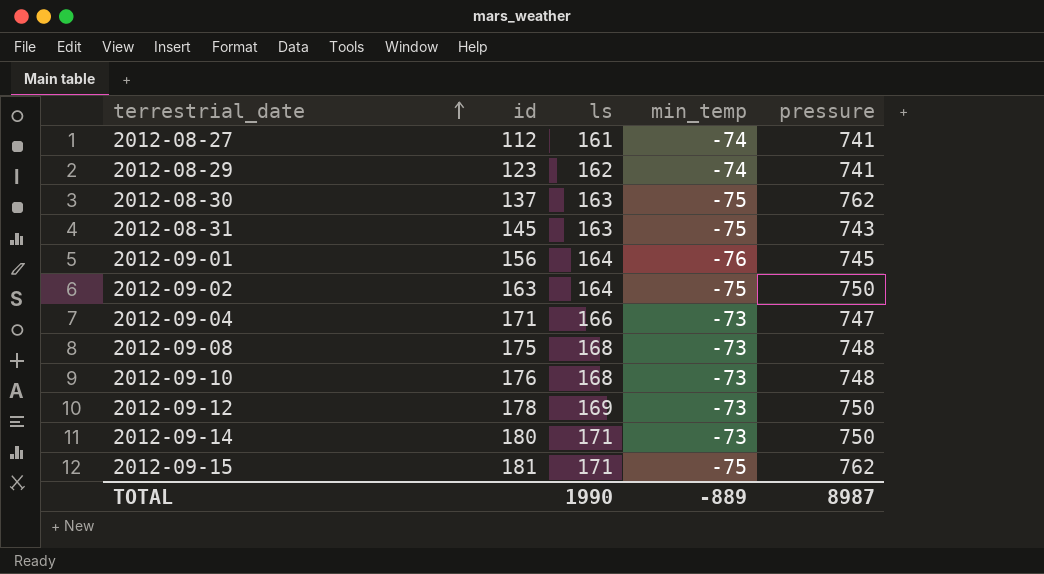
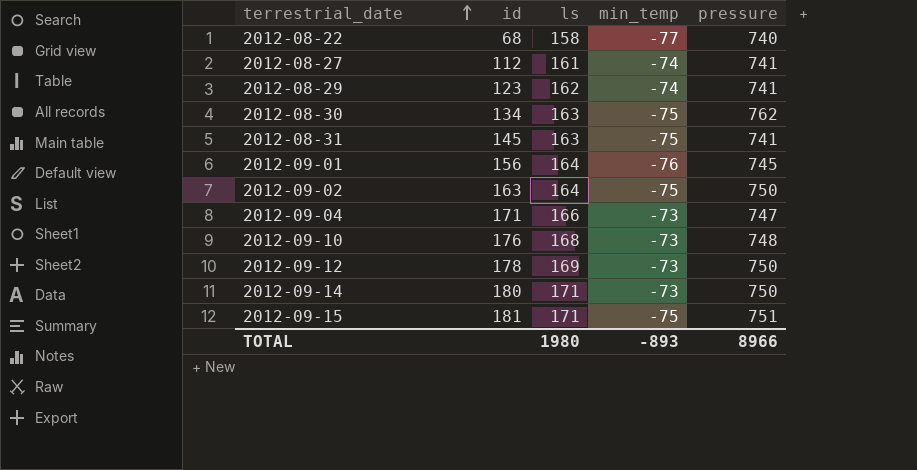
row 2012-09-08: 175 | 168 | -73 | 748 -> none
row 2012-08-22: none -> 68 | 158 | -77 | 740
2012-08-30 | id: 137 -> 134
2012-08-31 | pressure: 743 -> 741
2012-09-15 | pressure: 762 -> 751
TOTAL | ls: 1990 -> 1980
TOTAL | min_temp: -889 -> -893
TOTAL | pressure: 8987 -> 8966

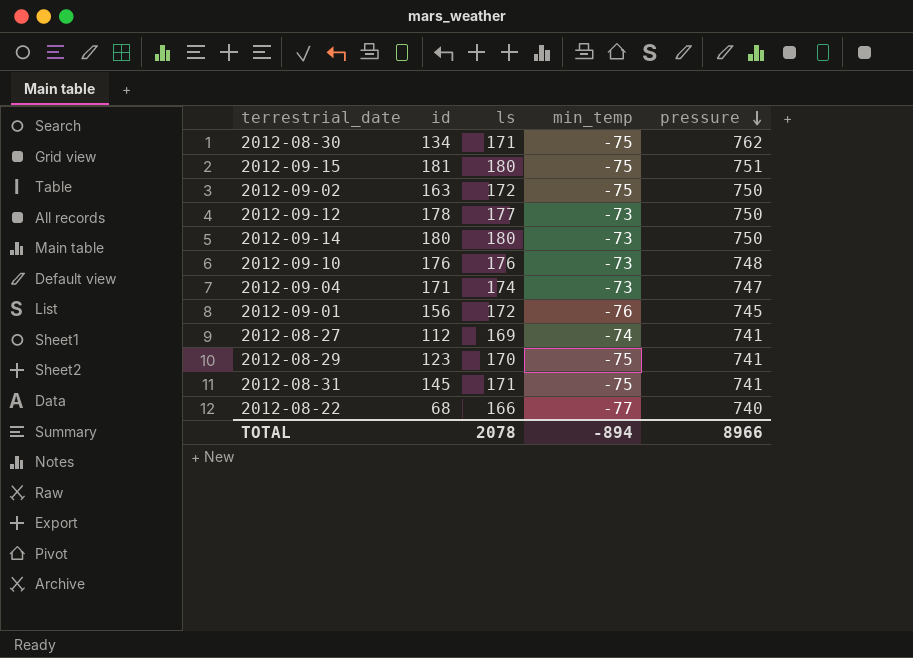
row order: terrestrial_date ascending -> pressure descending
2012-08-30 | ls: 163 -> 171
2012-09-15 | ls: 171 -> 180
2012-09-02 | ls: 164 -> 172
2012-09-12 | ls: 169 -> 177
2012-09-14 | ls: 171 -> 180
2012-09-10 | ls: 168 -> 176
2012-09-04 | ls: 166 -> 174
2012-09-01 | ls: 164 -> 172
2012-08-27 | ls: 161 -> 169
2012-08-29 | ls: 162 -> 170
2012-08-29 | min_temp: -74 -> -75
2012-08-31 | ls: 163 -> 171
2012-08-22 | ls: 158 -> 166
TOTAL | ls: 1980 -> 2078
TOTAL | min_temp: -893 -> -894

